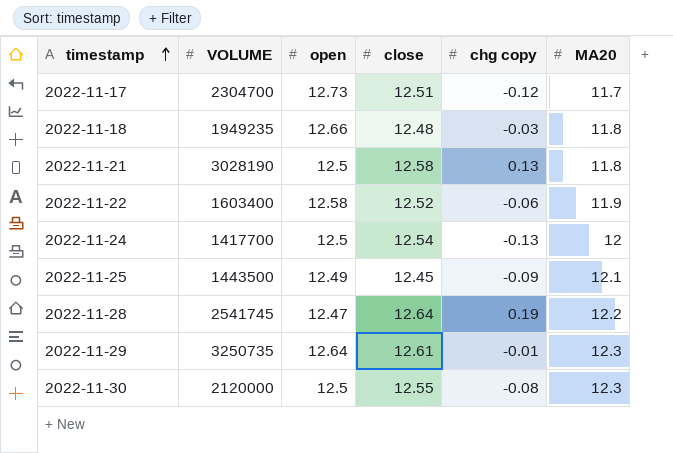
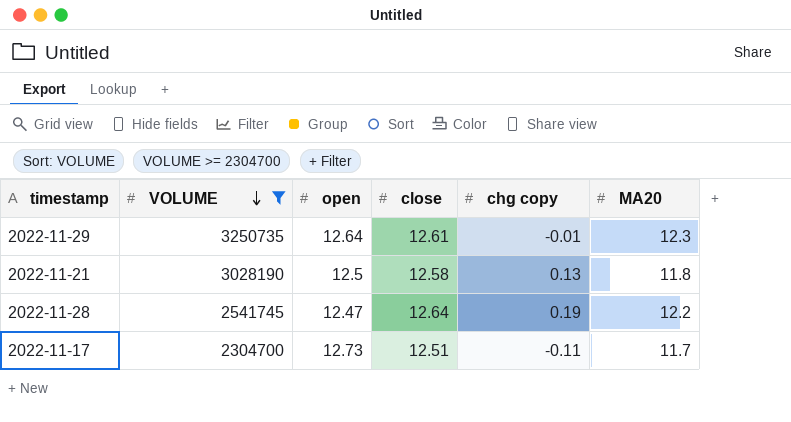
filter: none -> VOLUME >= 2304700
row order: timestamp ascending -> VOLUME descending
2022-11-17 | chg copy: -0.12 -> -0.11

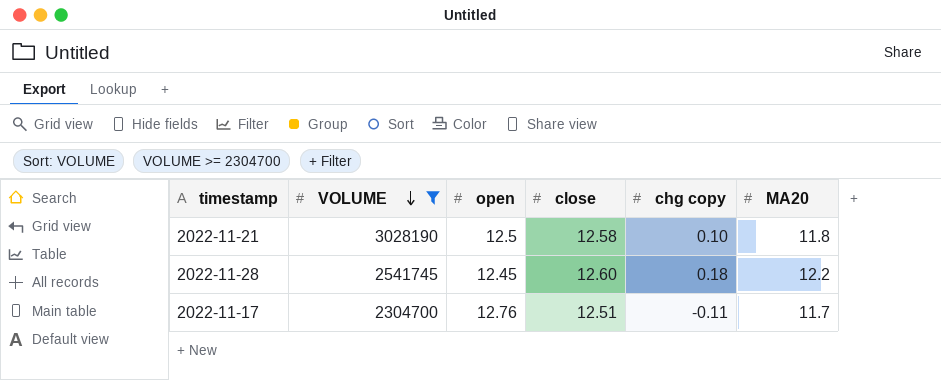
row 2022-11-29: 3250735 | 12.64 | 12.61 | -0.01 | 12.3 -> none
2022-11-21 | chg copy: 0.13 -> 0.10
2022-11-28 | open: 12.47 -> 12.45
2022-11-28 | close: 12.64 -> 12.60
2022-11-28 | chg copy: 0.19 -> 0.18
2022-11-17 | open: 12.73 -> 12.76

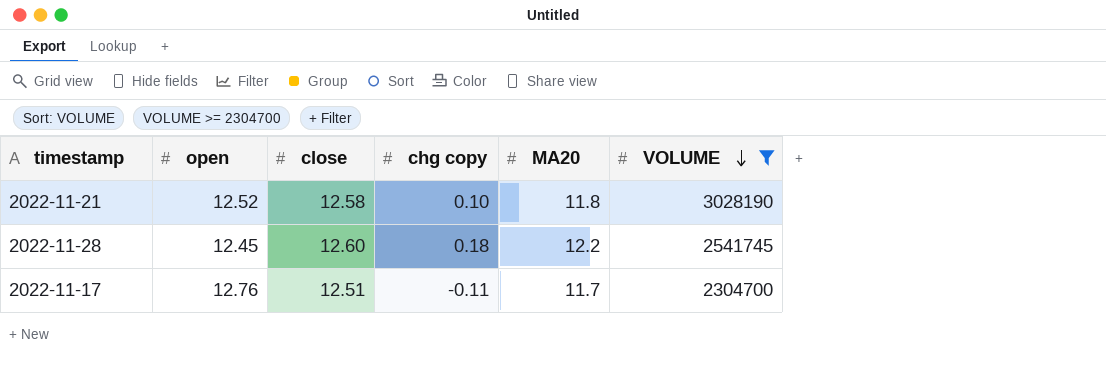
column VOLUME | position: 2 -> 6
2022-11-21 | open: 12.5 -> 12.52

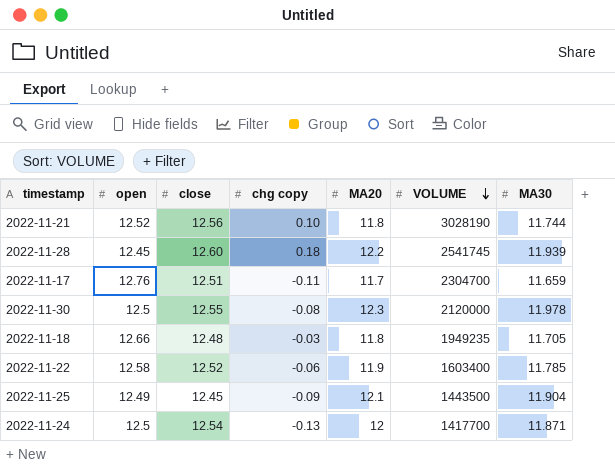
filter: VOLUME >= 2304700 -> none
column MA30 | position: none -> 7
2022-11-21 | close: 12.58 -> 12.56

